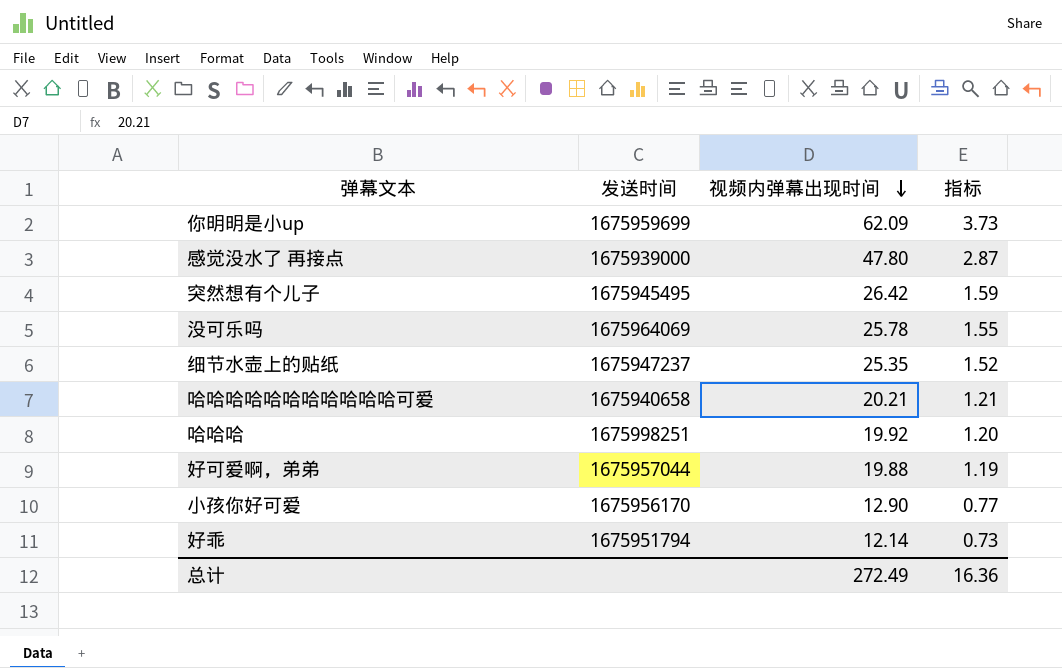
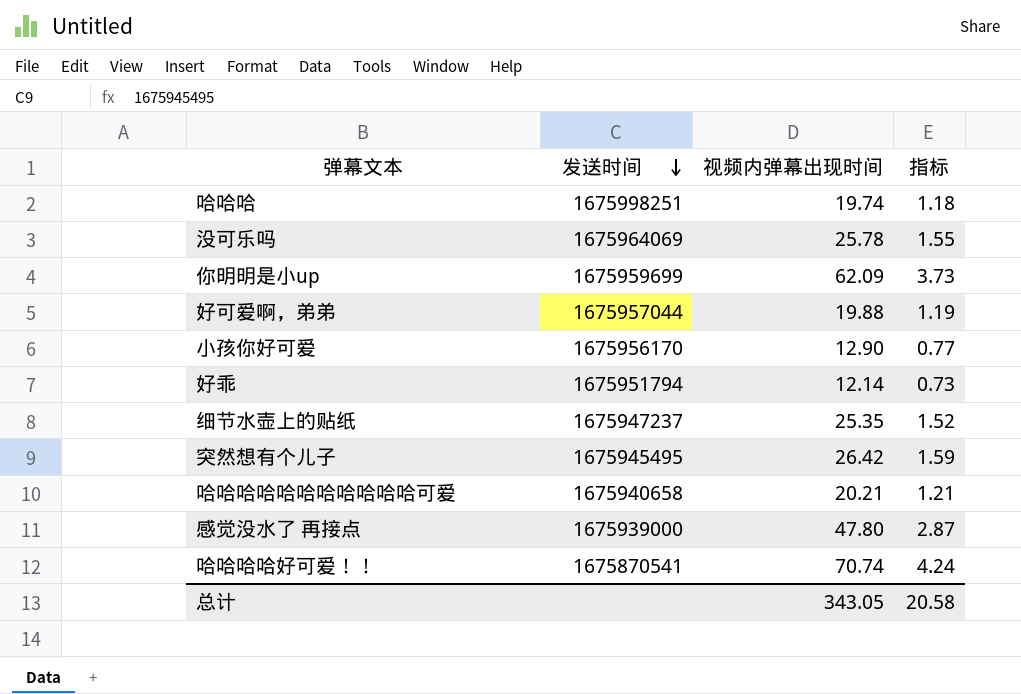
row order: 视频内弹幕出现时间 descending -> 发送时间 descending
哈哈哈 | 视频内弹幕出现时间: 19.92 -> 19.74
哈哈哈 | 指标: 1.20 -> 1.18
row 哈哈哈哈好可爱！！: none -> 1675870541 | 70.74 | 4.24
总计 | 视频内弹幕出现时间: 272.49 -> 343.05
总计 | 指标: 16.36 -> 20.58

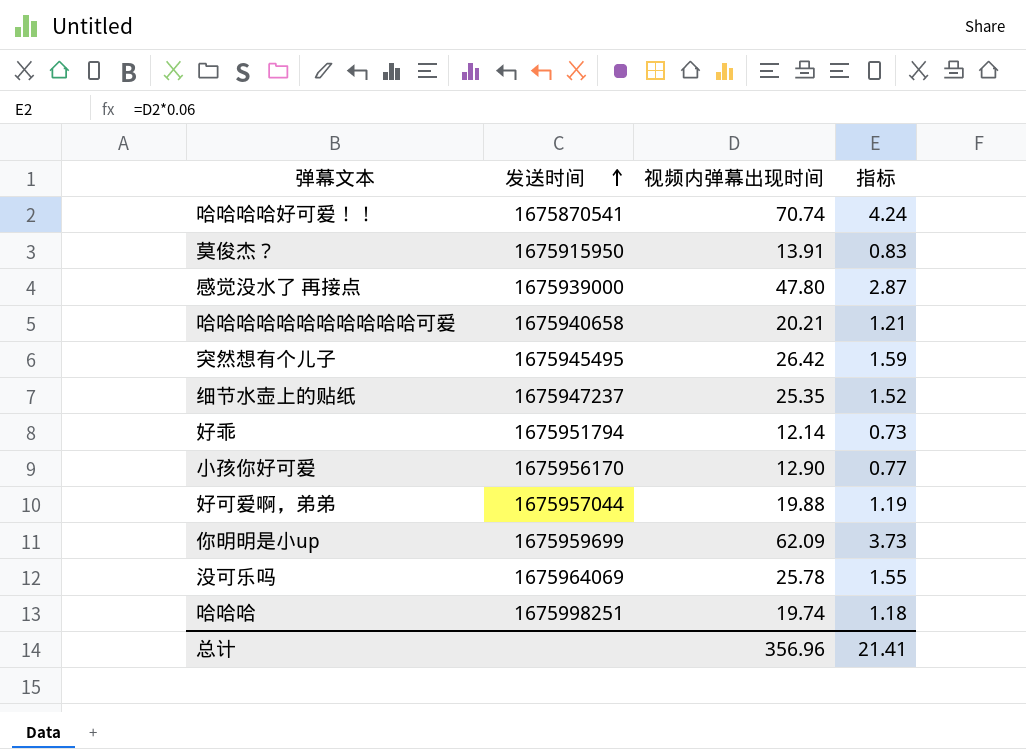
row order: 发送时间 descending -> 发送时间 ascending
row 莫俊杰？: none -> 1675915950 | 13.91 | 0.83
总计 | 视频内弹幕出现时间: 343.05 -> 356.96
总计 | 指标: 20.58 -> 21.41

